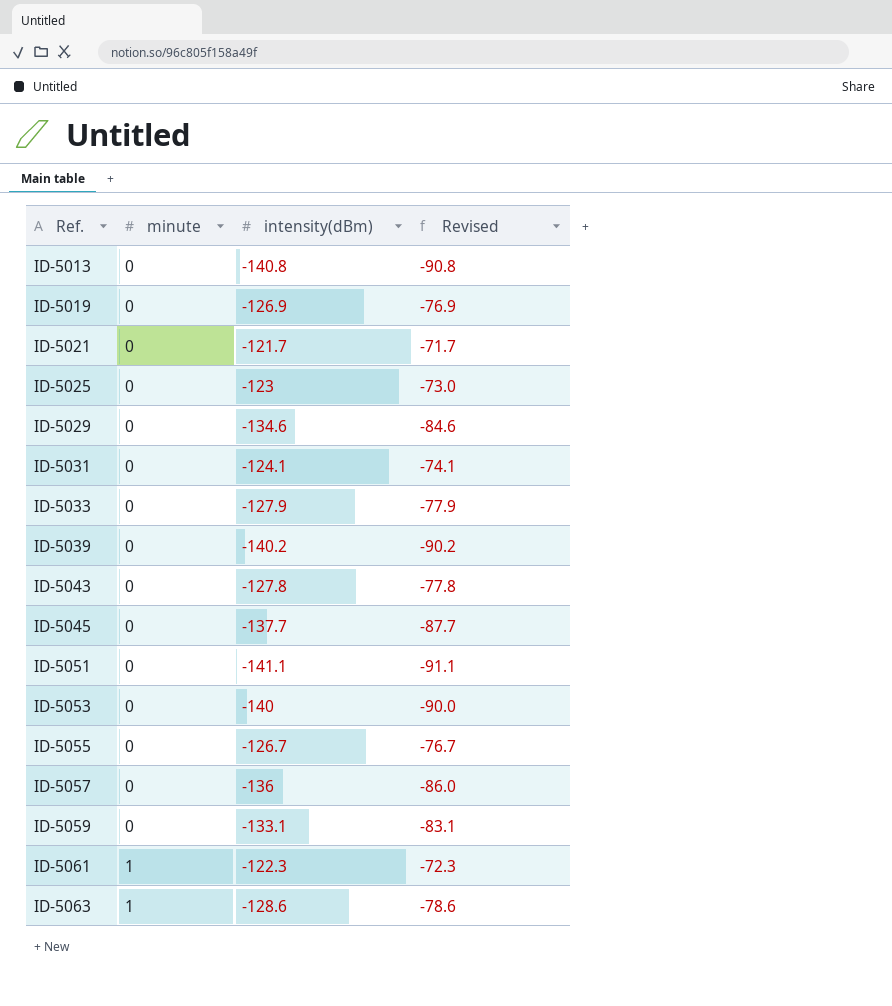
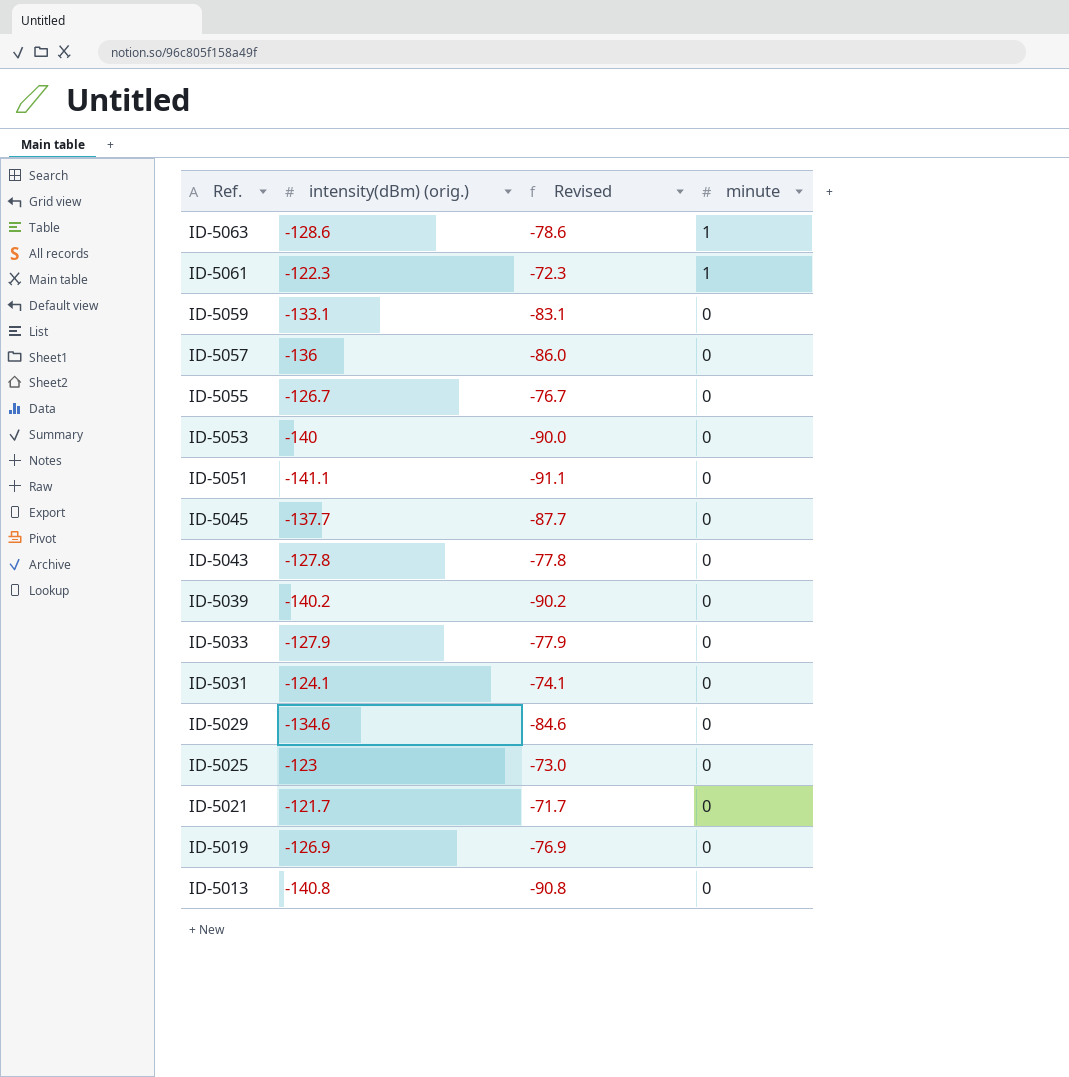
row order: Ref. ascending -> Ref. descending
column name: intensity(dBm) -> intensity(dBm) (orig.)
column minute | position: 2 -> 4

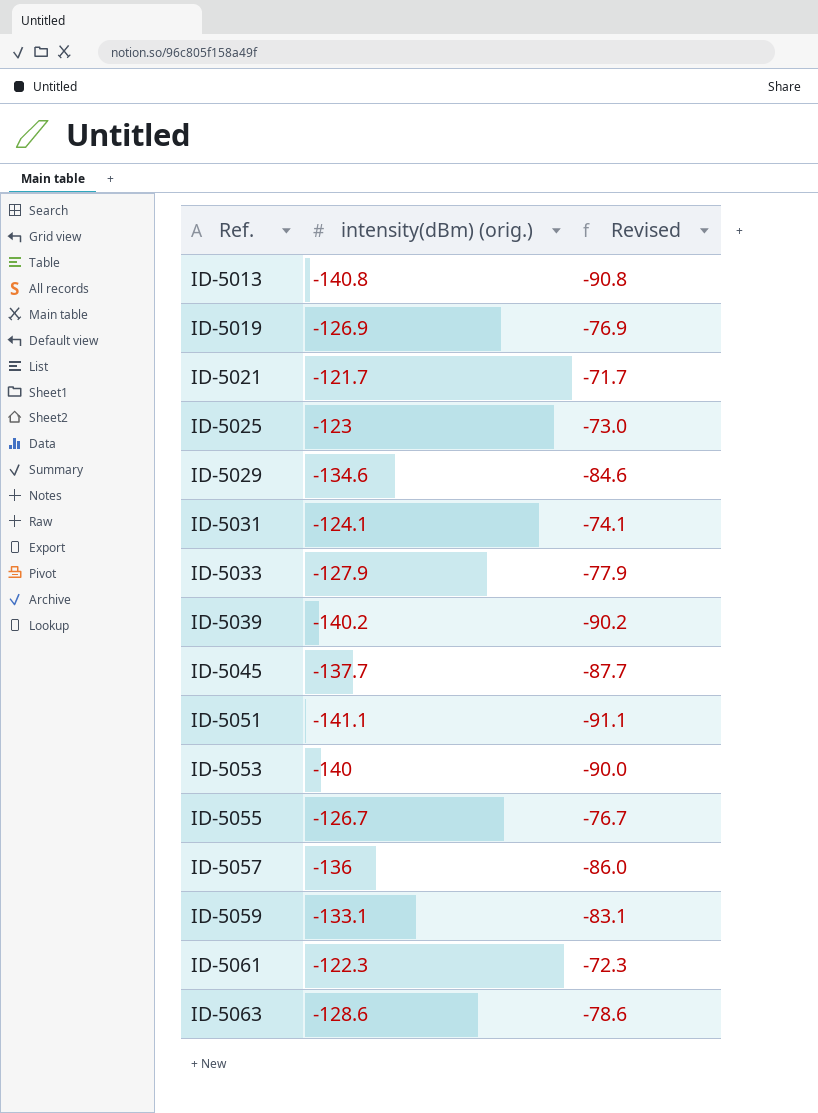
row order: Ref. descending -> Ref. ascending
column minute | position: 4 -> none
row ID-5043: -127.8 | -77.8 | 0 -> none

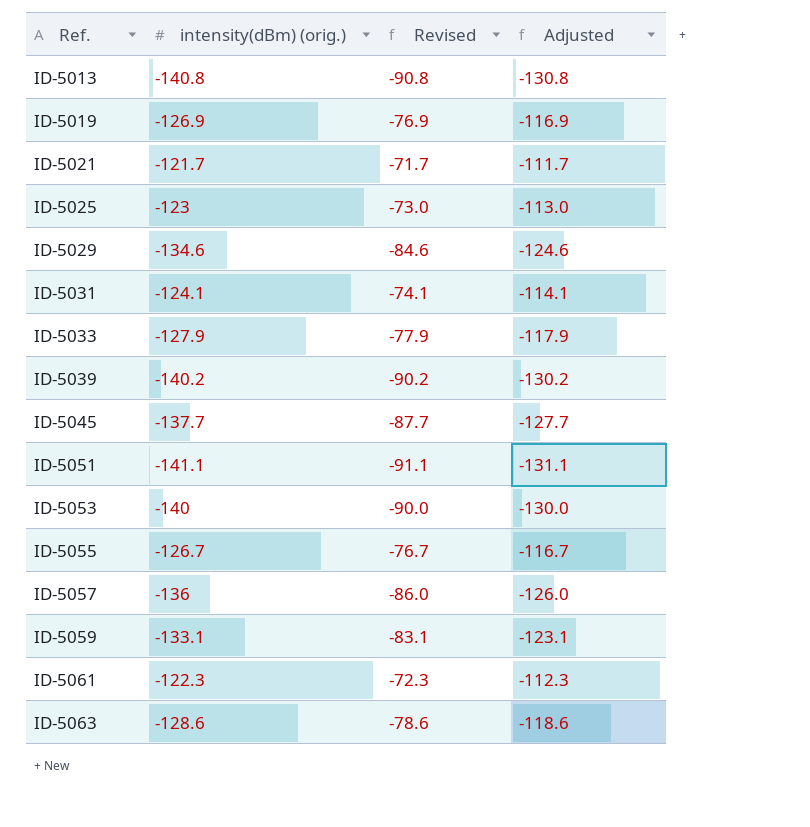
column Adjusted | formula: none -> [intensity(dBm) (orig.)] + 10

